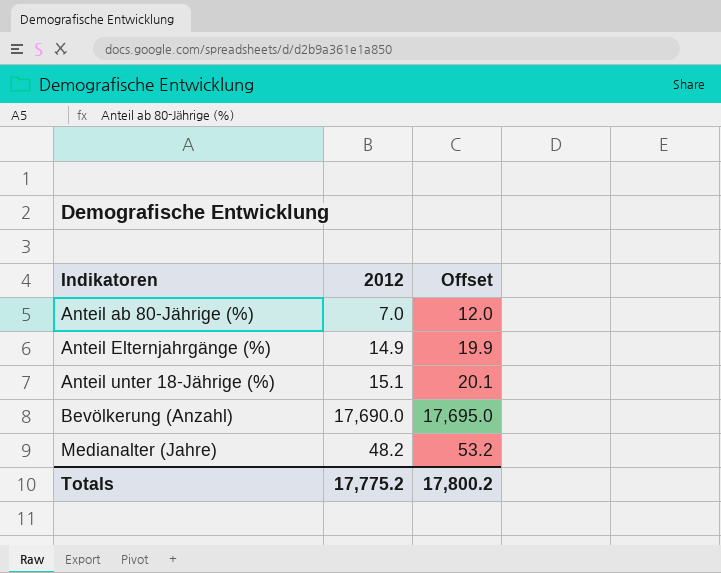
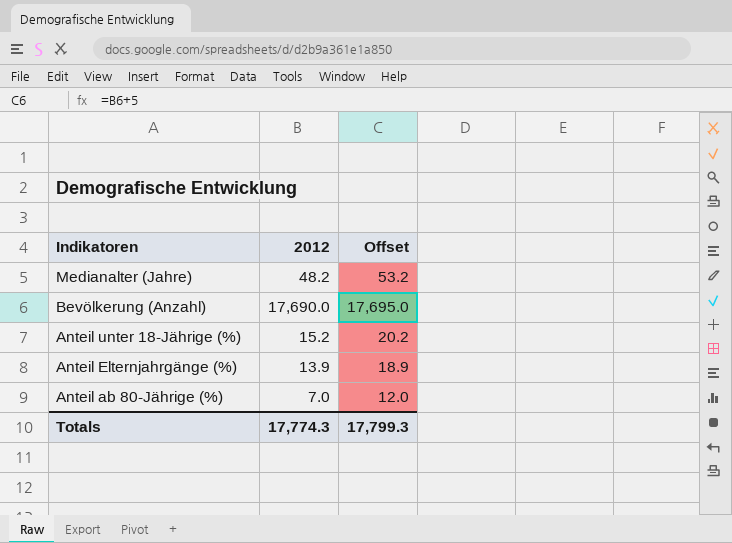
row order: Indikatoren ascending -> Indikatoren descending
Anteil unter 18-Jährige (%) | 2012: 15.1 -> 15.2
Anteil unter 18-Jährige (%) | Offset: 20.1 -> 20.2
Anteil Elternjahrgänge (%) | 2012: 14.9 -> 13.9
Anteil Elternjahrgänge (%) | Offset: 19.9 -> 18.9
Totals | 2012: 17,775.2 -> 17,774.3
Totals | Offset: 17,800.2 -> 17,799.3

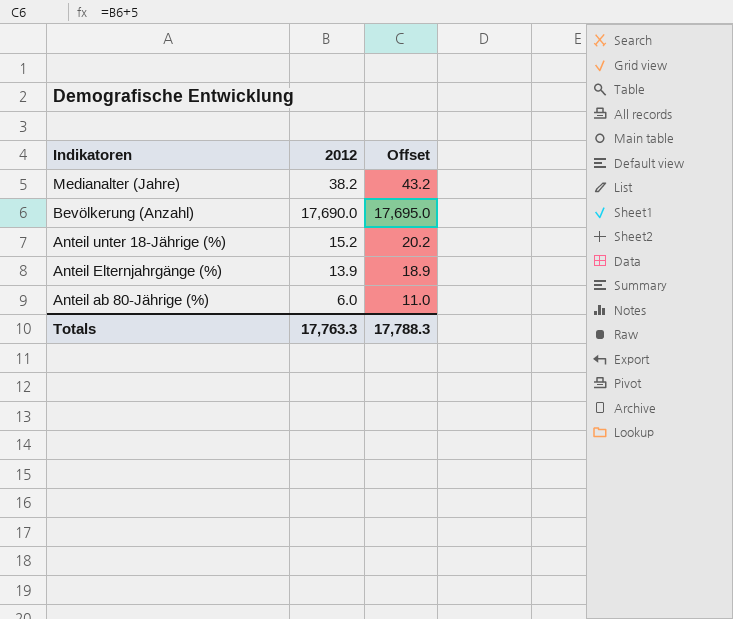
Medianalter (Jahre) | 2012: 48.2 -> 38.2
Medianalter (Jahre) | Offset: 53.2 -> 43.2
Anteil ab 80-Jährige (%) | 2012: 7.0 -> 6.0
Anteil ab 80-Jährige (%) | Offset: 12.0 -> 11.0
Totals | 2012: 17,774.3 -> 17,763.3
Totals | Offset: 17,799.3 -> 17,788.3

